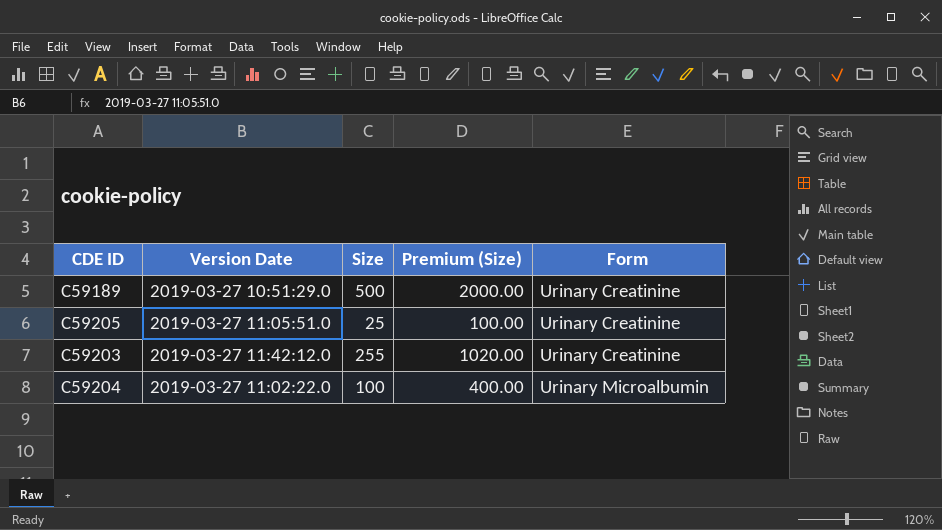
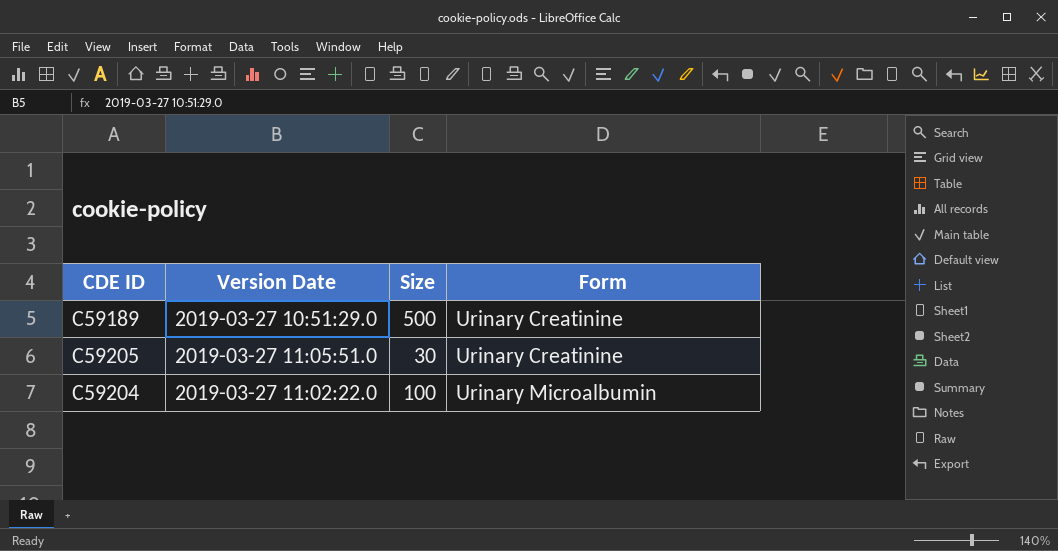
column Premium (Size) | formula: [Size] * 4 -> none
row C59203: 2019-03-27 11:42:12.0 | 255 | 1020.00 | Urinary Creatinine -> none
C59205 | Size: 25 -> 30

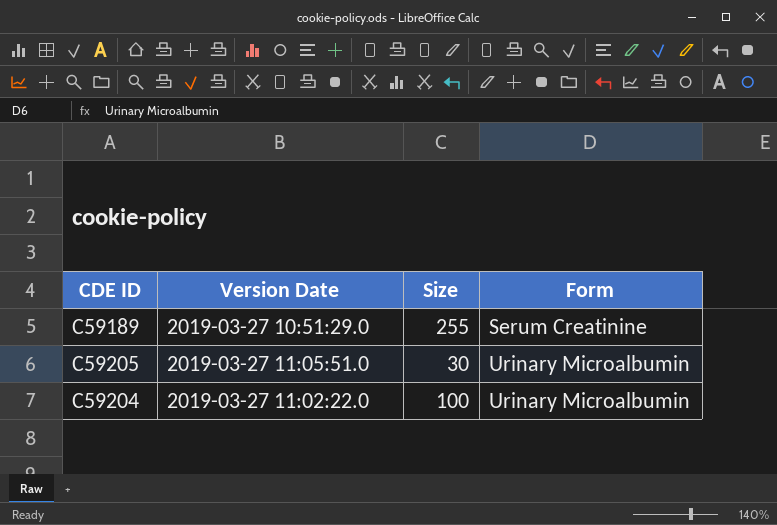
C59189 | Size: 500 -> 255
C59189 | Form: Urinary Creatinine -> Serum Creatinine
C59205 | Form: Urinary Creatinine -> Urinary Microalbumin

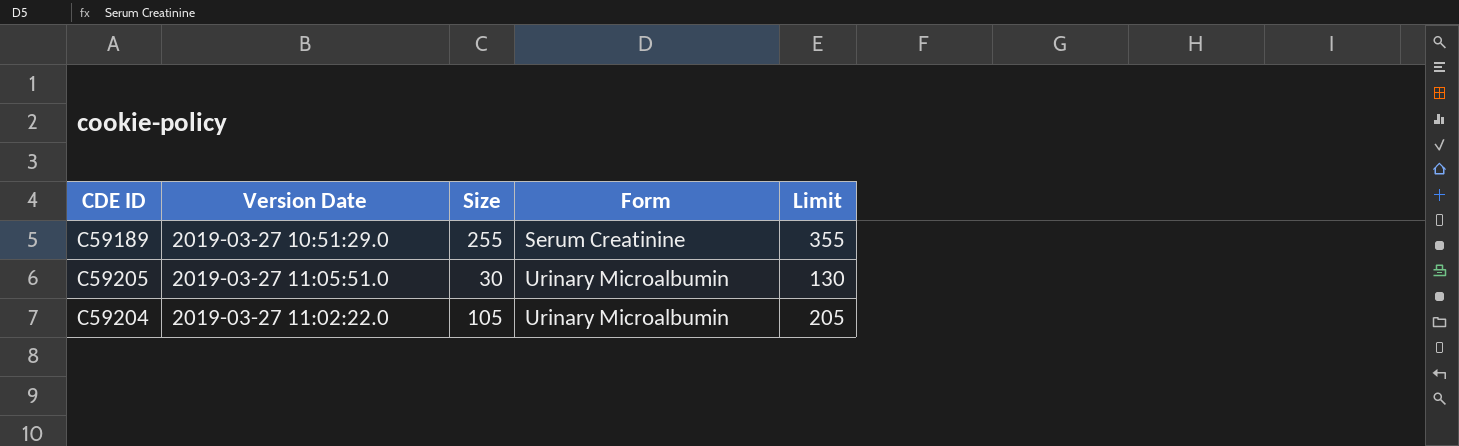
column Limit | formula: none -> [Size] + 100
C59204 | Size: 100 -> 105

